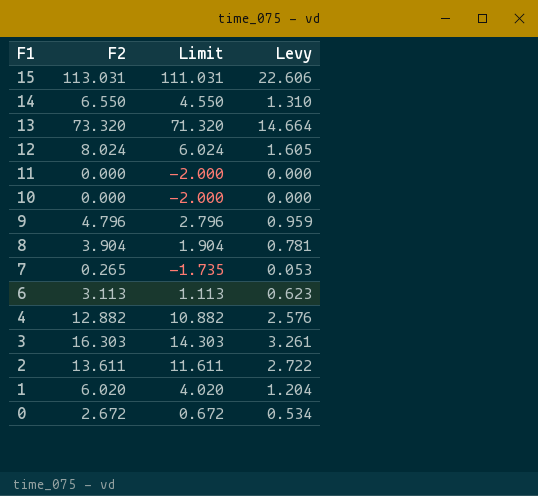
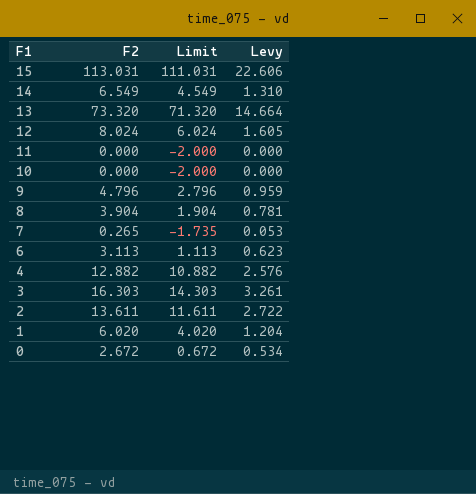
14 | F2: 6.550 -> 6.549
14 | Limit: 4.550 -> 4.549

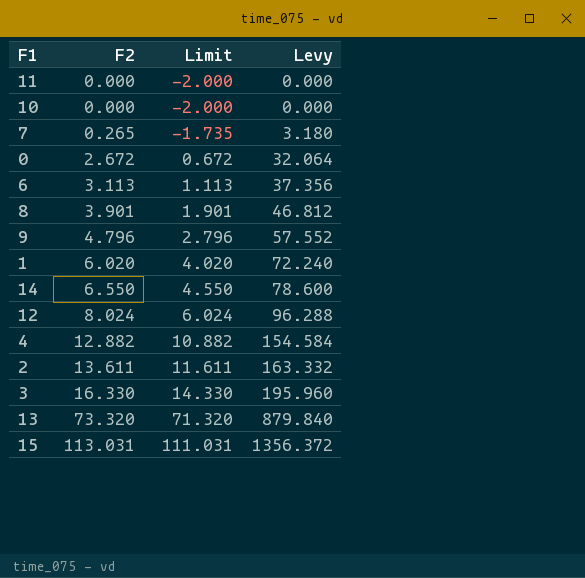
row order: F1 descending -> F2 ascending
column Levy | formula: [F2] * 0.2 -> [F2] * 12
8 | F2: 3.904 -> 3.901
8 | Limit: 1.904 -> 1.901
14 | F2: 6.549 -> 6.550
14 | Limit: 4.549 -> 4.550
3 | F2: 16.303 -> 16.330
3 | Limit: 14.303 -> 14.330

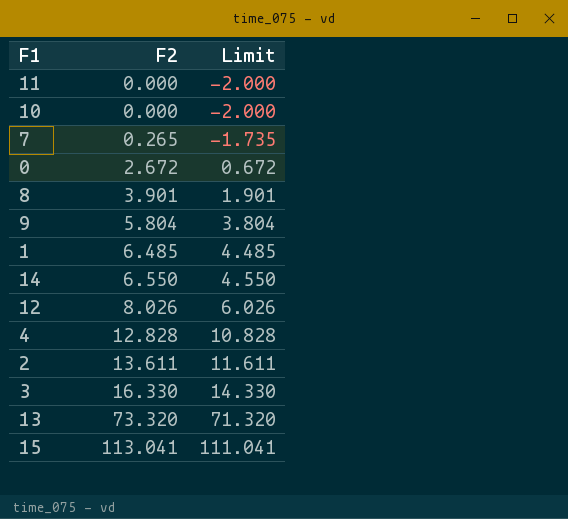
column Levy | formula: [F2] * 12 -> none
row 6: 3.113 | 1.113 | 37.356 -> none
9 | F2: 4.796 -> 5.804
9 | Limit: 2.796 -> 3.804
1 | F2: 6.020 -> 6.485
1 | Limit: 4.020 -> 4.485
12 | F2: 8.024 -> 8.026
12 | Limit: 6.024 -> 6.026
4 | F2: 12.882 -> 12.828
4 | Limit: 10.882 -> 10.828
15 | F2: 113.031 -> 113.041
15 | Limit: 111.031 -> 111.041

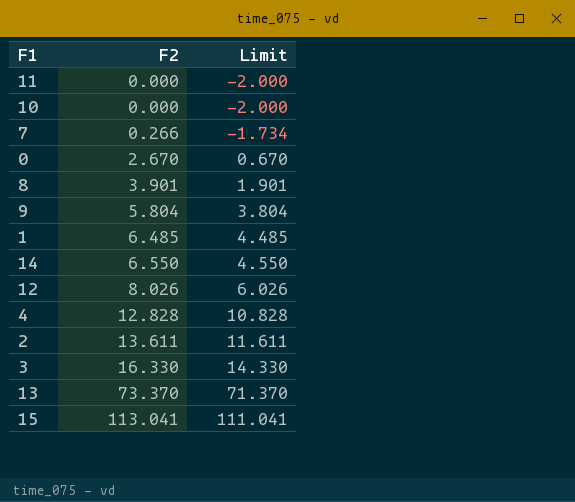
7 | F2: 0.265 -> 0.266
7 | Limit: -1.735 -> -1.734
0 | F2: 2.672 -> 2.670
0 | Limit: 0.672 -> 0.670
13 | F2: 73.320 -> 73.370
13 | Limit: 71.320 -> 71.370

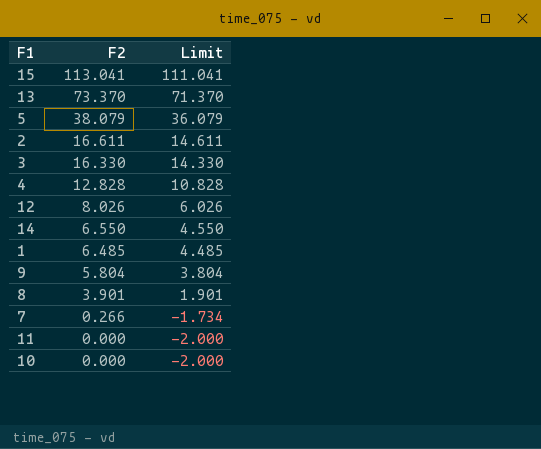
row order: F2 ascending -> F2 descending
row 0: 2.670 | 0.670 -> none
row 5: none -> 38.079 | 36.079
2 | F2: 13.611 -> 16.611
2 | Limit: 11.611 -> 14.611

